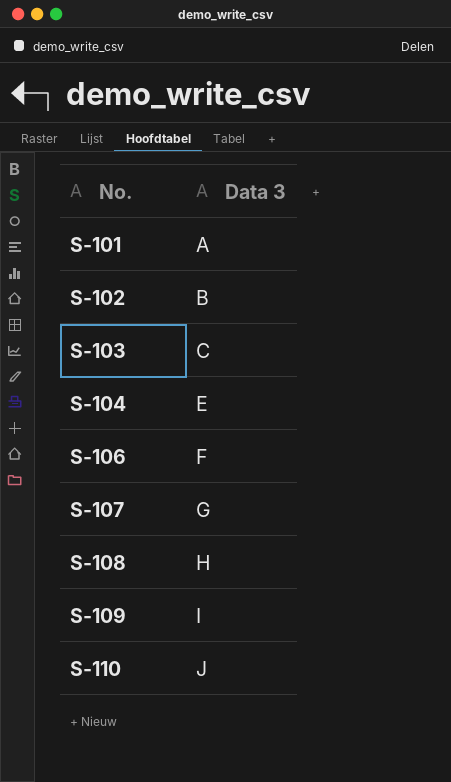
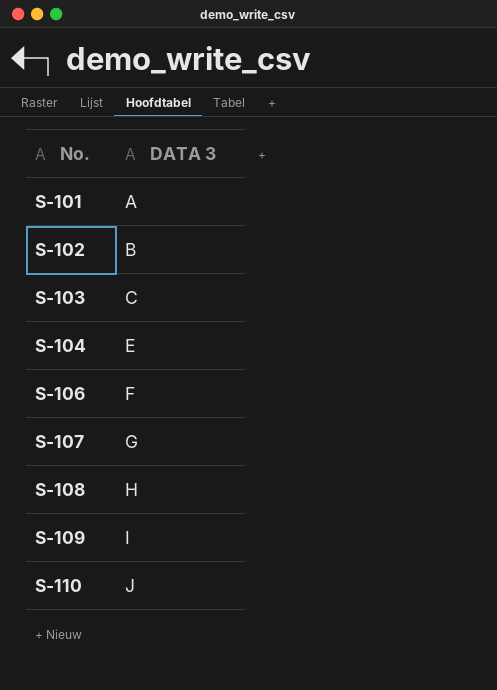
column name: Data 3 -> DATA 3

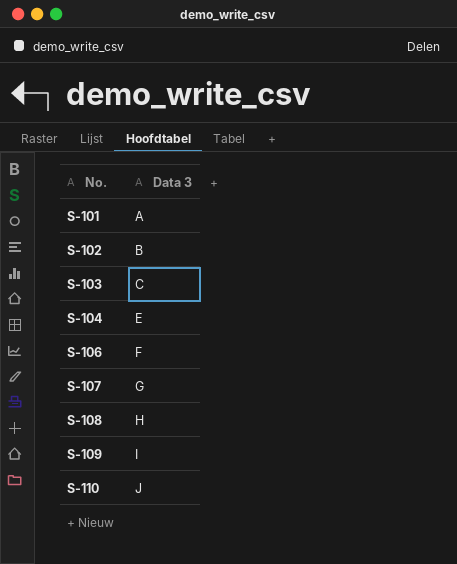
column name: DATA 3 -> Data 3

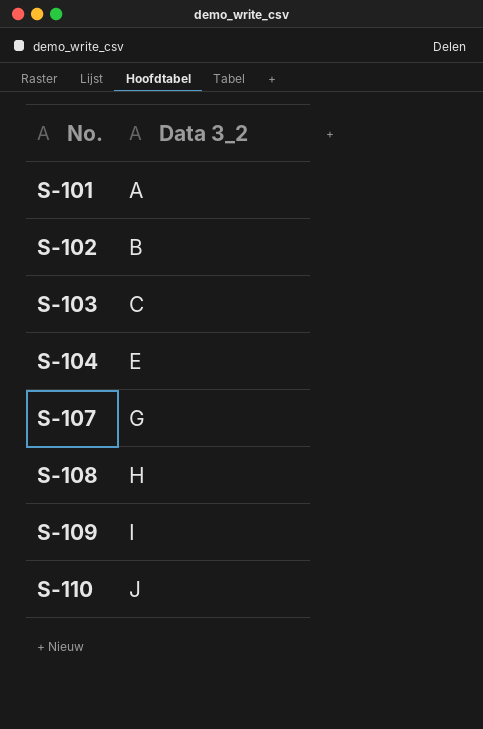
column name: Data 3 -> Data 3_2
row S-106: F -> none

